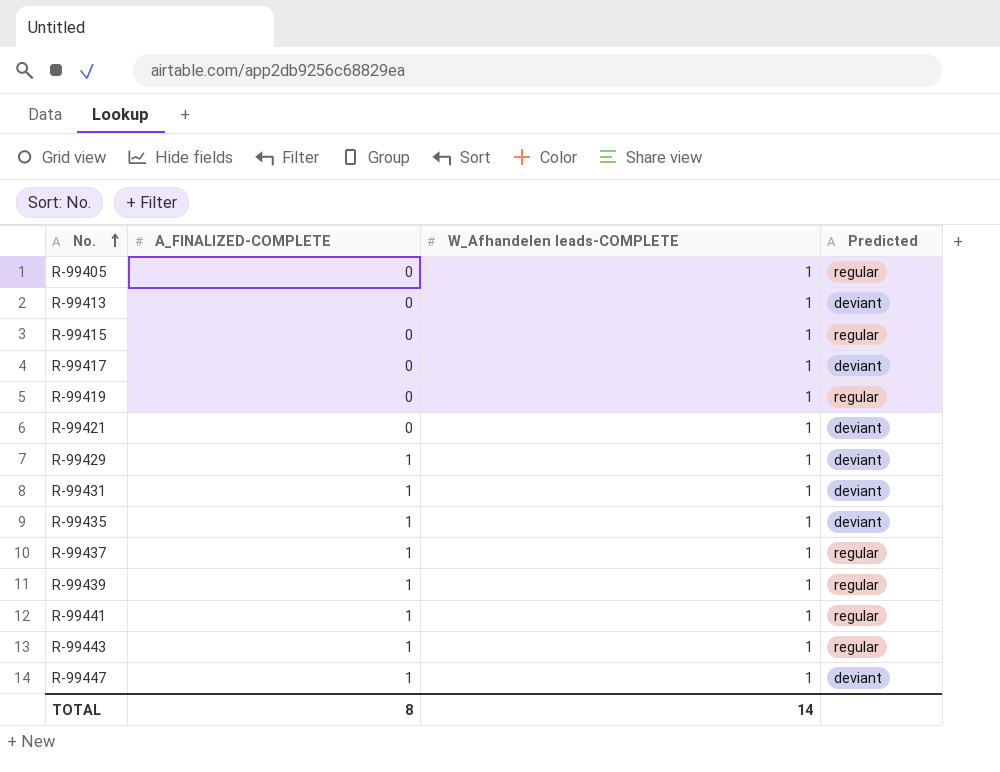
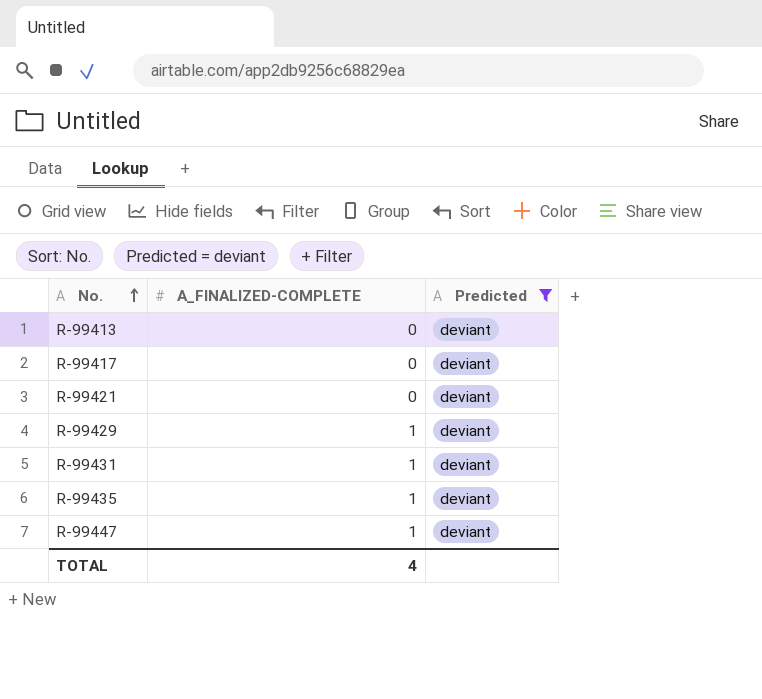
filter: none -> Predicted = deviant
column W_Afhandelen leads-COMPLETE | position: 3 -> none
TOTAL | A_FINALIZED-COMPLETE: 8 -> 4

